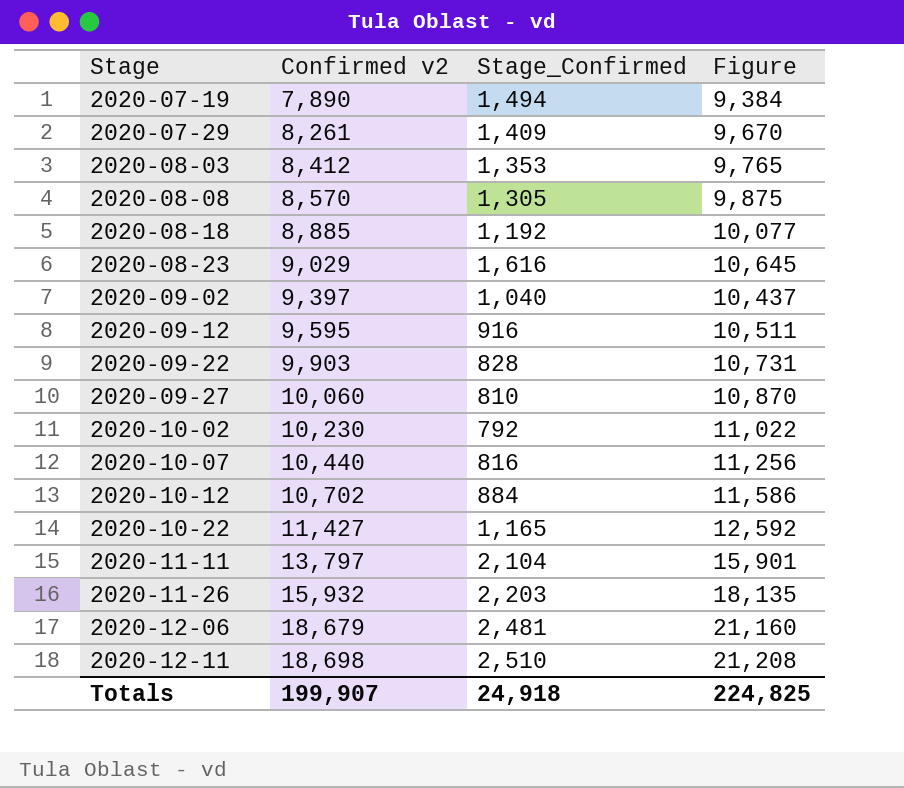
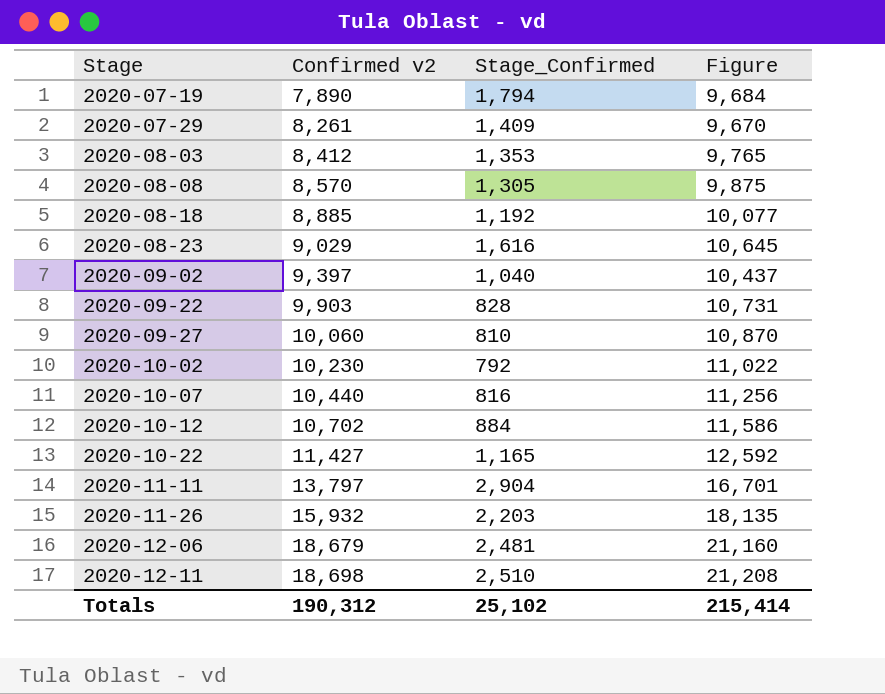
row 2020-09-12: 9,595 | 916 | 10,511 -> none
2020-07-19 | Stage_Confirmed: 1,494 -> 1,794
2020-07-19 | Figure: 9,384 -> 9,684
2020-11-11 | Stage_Confirmed: 2,104 -> 2,904
2020-11-11 | Figure: 15,901 -> 16,701
Totals | Confirmed v2: 199,907 -> 190,312
Totals | Stage_Confirmed: 24,918 -> 25,102
Totals | Figure: 224,825 -> 215,414

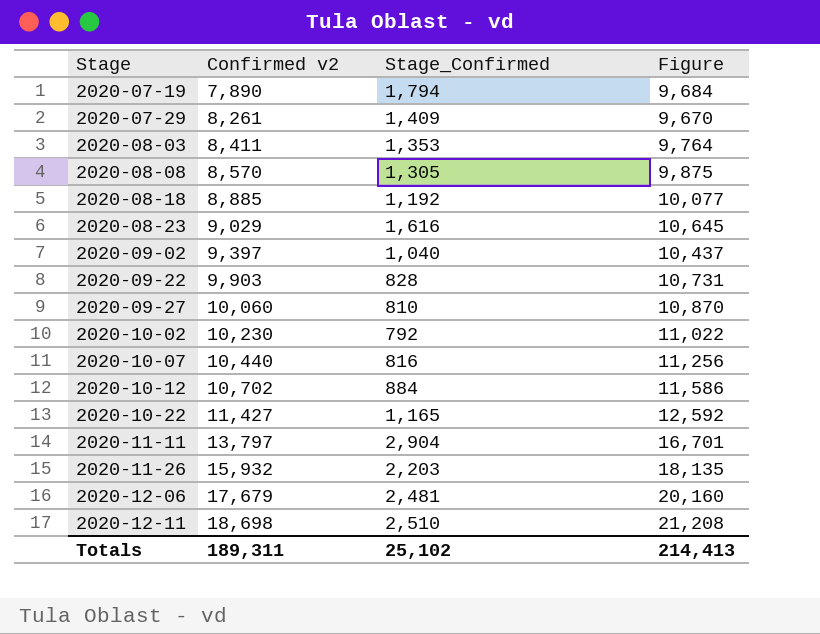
2020-08-03 | Confirmed v2: 8,412 -> 8,411
2020-08-03 | Figure: 9,765 -> 9,764
2020-12-06 | Confirmed v2: 18,679 -> 17,679
2020-12-06 | Figure: 21,160 -> 20,160
Totals | Confirmed v2: 190,312 -> 189,311
Totals | Figure: 215,414 -> 214,413

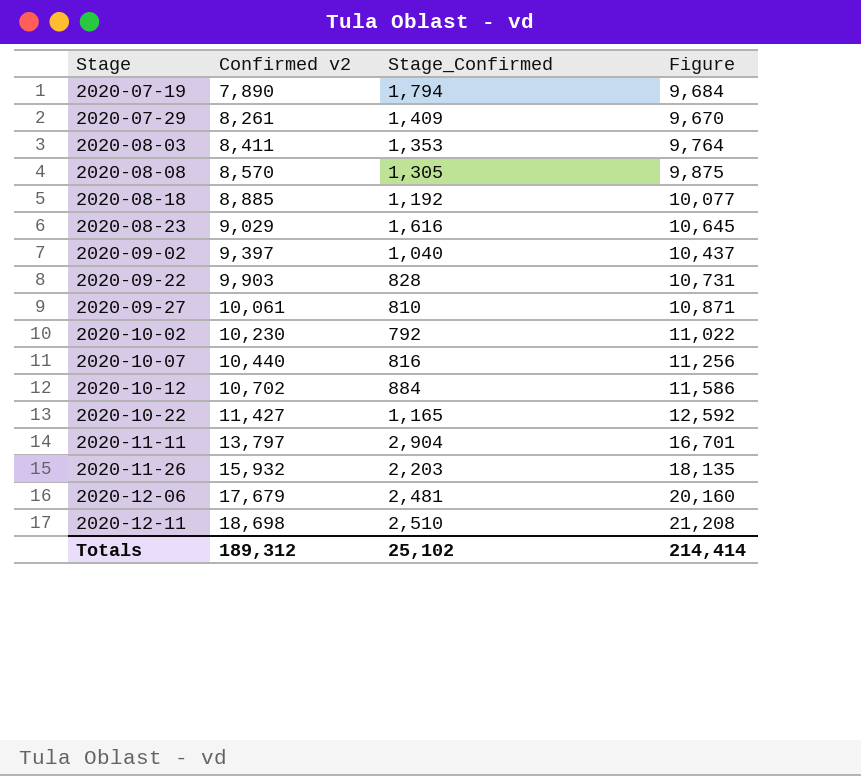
2020-09-27 | Confirmed v2: 10,060 -> 10,061
2020-09-27 | Figure: 10,870 -> 10,871
Totals | Confirmed v2: 189,311 -> 189,312
Totals | Figure: 214,413 -> 214,414

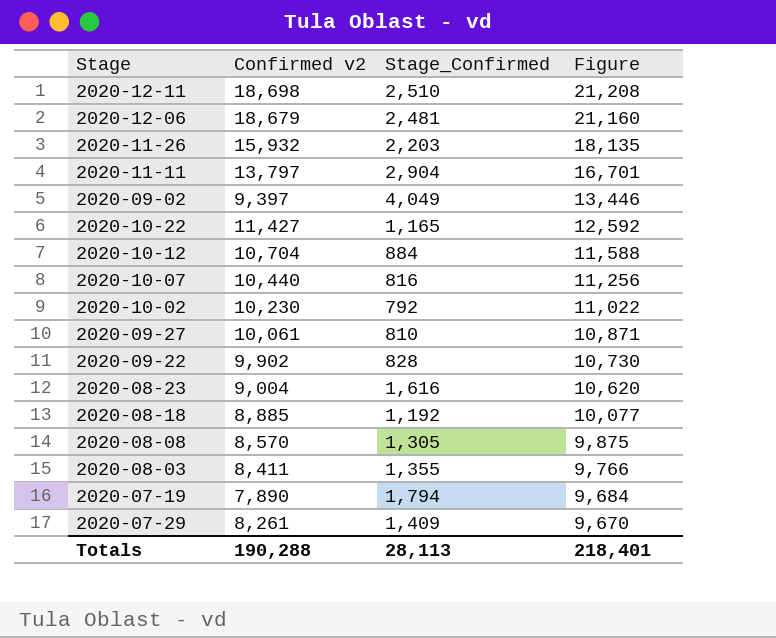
row order: Stage ascending -> Figure descending
2020-12-06 | Confirmed v2: 17,679 -> 18,679
2020-12-06 | Figure: 20,160 -> 21,160
2020-09-02 | Stage_Confirmed: 1,040 -> 4,049
2020-09-02 | Figure: 10,437 -> 13,446
2020-10-12 | Confirmed v2: 10,702 -> 10,704
2020-10-12 | Figure: 11,586 -> 11,588
2020-09-22 | Confirmed v2: 9,903 -> 9,902
2020-09-22 | Figure: 10,731 -> 10,730
2020-08-23 | Confirmed v2: 9,029 -> 9,004
2020-08-23 | Figure: 10,645 -> 10,620
2020-08-03 | Stage_Confirmed: 1,353 -> 1,355
2020-08-03 | Figure: 9,764 -> 9,766
Totals | Confirmed v2: 189,312 -> 190,288
Totals | Stage_Confirmed: 25,102 -> 28,113
Totals | Figure: 214,414 -> 218,401

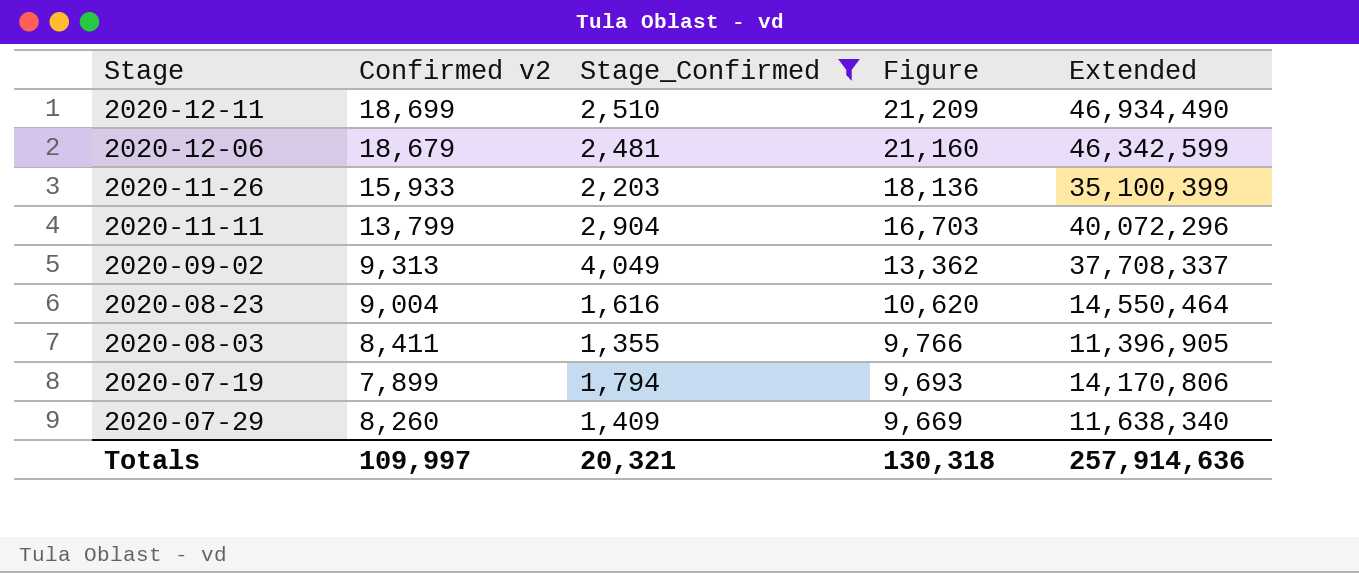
filter: none -> Stage_Confirmed >= 1,355
column Extended | formula: none -> [Confirmed v2] * [Stage_Confirmed]
2020-12-11 | Confirmed v2: 18,698 -> 18,699
2020-12-11 | Figure: 21,208 -> 21,209
2020-11-26 | Confirmed v2: 15,932 -> 15,933
2020-11-26 | Figure: 18,135 -> 18,136
2020-11-11 | Confirmed v2: 13,797 -> 13,799
2020-11-11 | Figure: 16,701 -> 16,703
2020-09-02 | Confirmed v2: 9,397 -> 9,313
2020-09-02 | Figure: 13,446 -> 13,362
2020-07-19 | Confirmed v2: 7,890 -> 7,899
2020-07-19 | Figure: 9,684 -> 9,693
2020-07-29 | Confirmed v2: 8,261 -> 8,260
2020-07-29 | Figure: 9,670 -> 9,669
Totals | Confirmed v2: 190,288 -> 109,997
Totals | Stage_Confirmed: 28,113 -> 20,321
Totals | Figure: 218,401 -> 130,318

